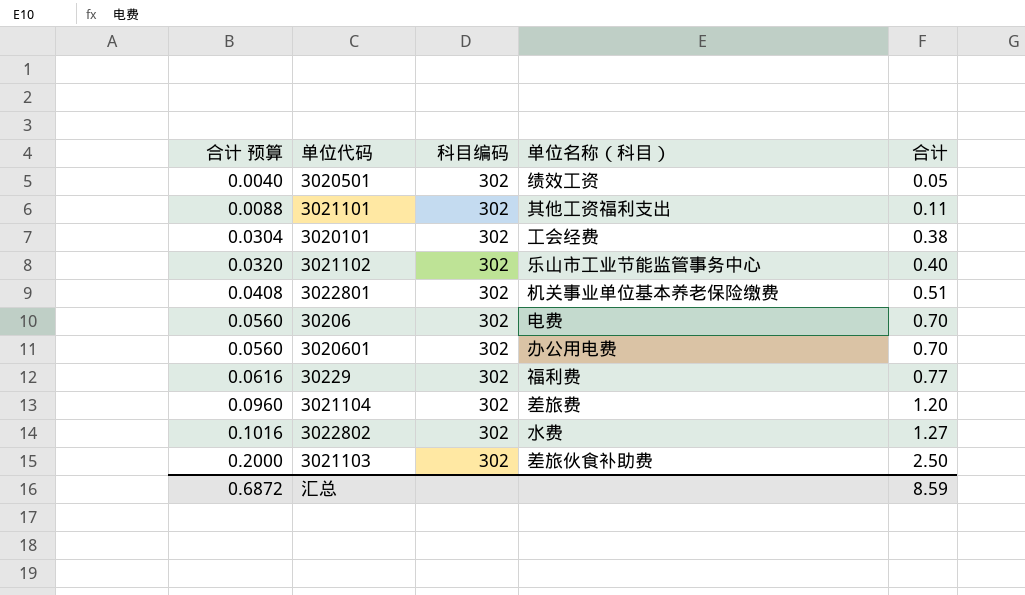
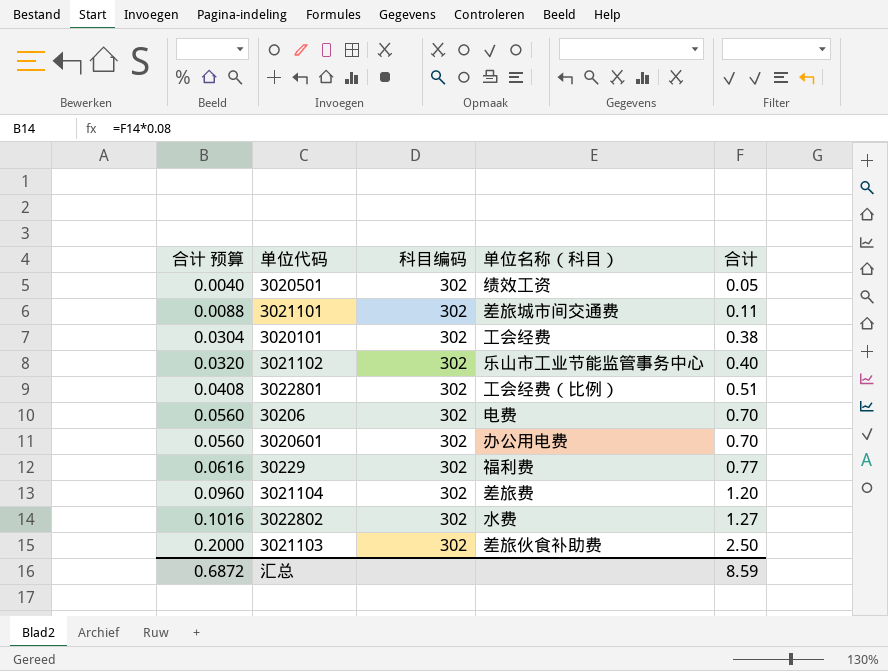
3021101 | 单位名称（科目）: 其他工资福利支出 -> 差旅城市间交通费
3022801 | 单位名称（科目）: 机关事业单位基本养老保险缴费 -> 工会经费（比例）

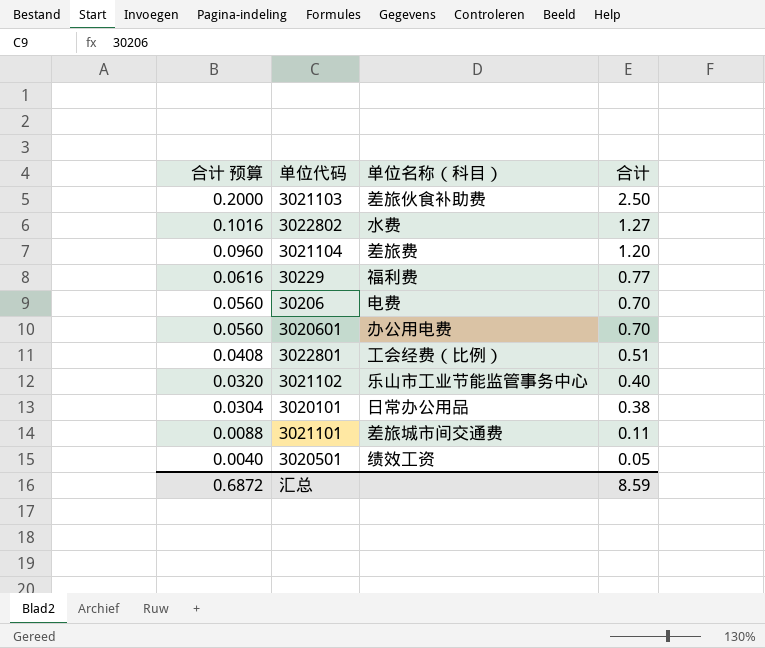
row order: 合计 预算 ascending -> 合计 预算 descending
column 科目编码 | position: 3 -> none
3020101 | 单位名称（科目）: 工会经费 -> 日常办公用品

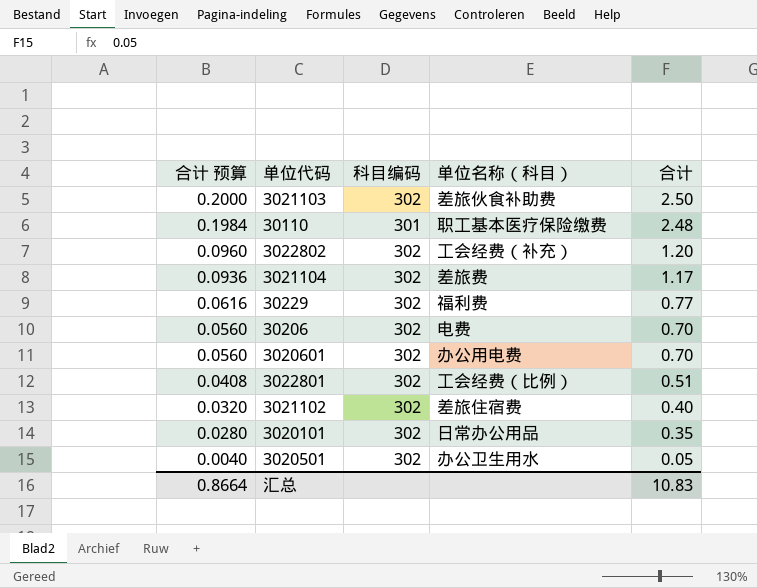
column 科目编码 | position: none -> 3
row 3021101: 0.0088 | 差旅城市间交通费 | 0.11 -> none
row 30110: none -> 0.1984 | 301 | 职工基本医疗保险缴费 | 2.48
3022802 | 合计 预算: 0.1016 -> 0.0960
3022802 | 单位名称（科目）: 水费 -> 工会经费（补充）
3022802 | 合计: 1.27 -> 1.20
3021104 | 合计 预算: 0.0960 -> 0.0936
3021104 | 合计: 1.20 -> 1.17
3021102 | 单位名称（科目）: 乐山市工业节能监管事务中心 -> 差旅住宿费
3020101 | 合计 预算: 0.0304 -> 0.0280
3020101 | 合计: 0.38 -> 0.35
3020501 | 单位名称（科目）: 绩效工资 -> 办公卫生用水
汇总 | 合计 预算: 0.6872 -> 0.8664
汇总 | 合计: 8.59 -> 10.83

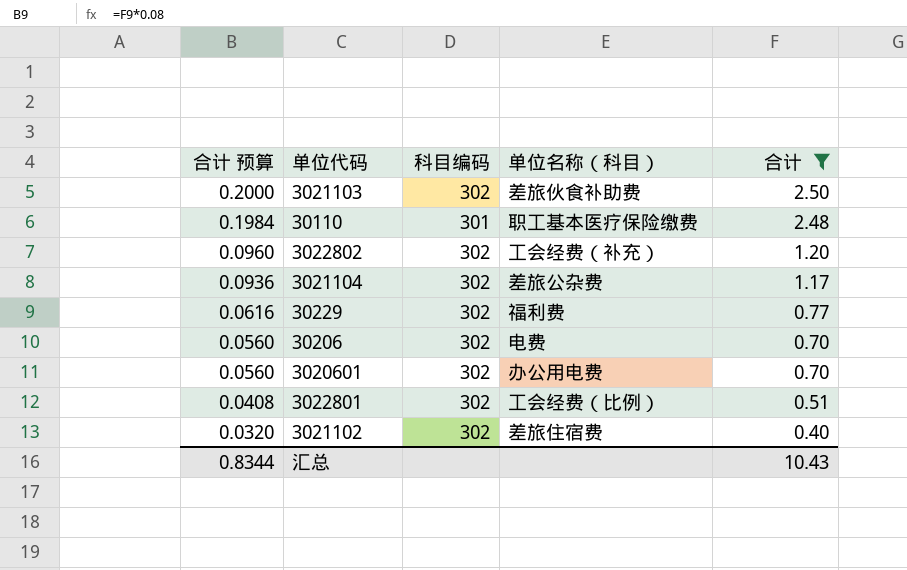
filter: none -> 合计 >= 0.40
3021104 | 单位名称（科目）: 差旅费 -> 差旅公杂费
汇总 | 合计 预算: 0.8664 -> 0.8344
汇总 | 合计: 10.83 -> 10.43

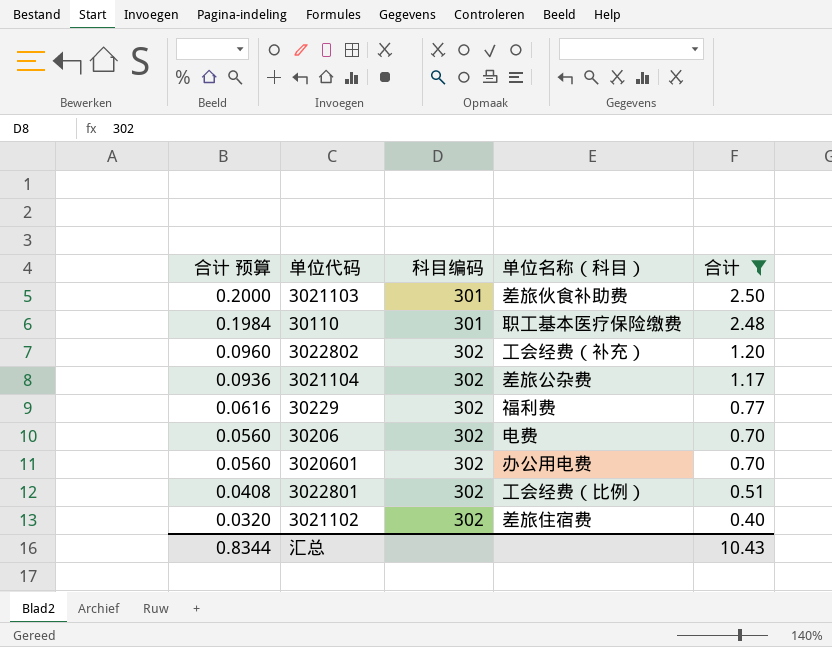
3021103 | 科目编码: 302 -> 301

